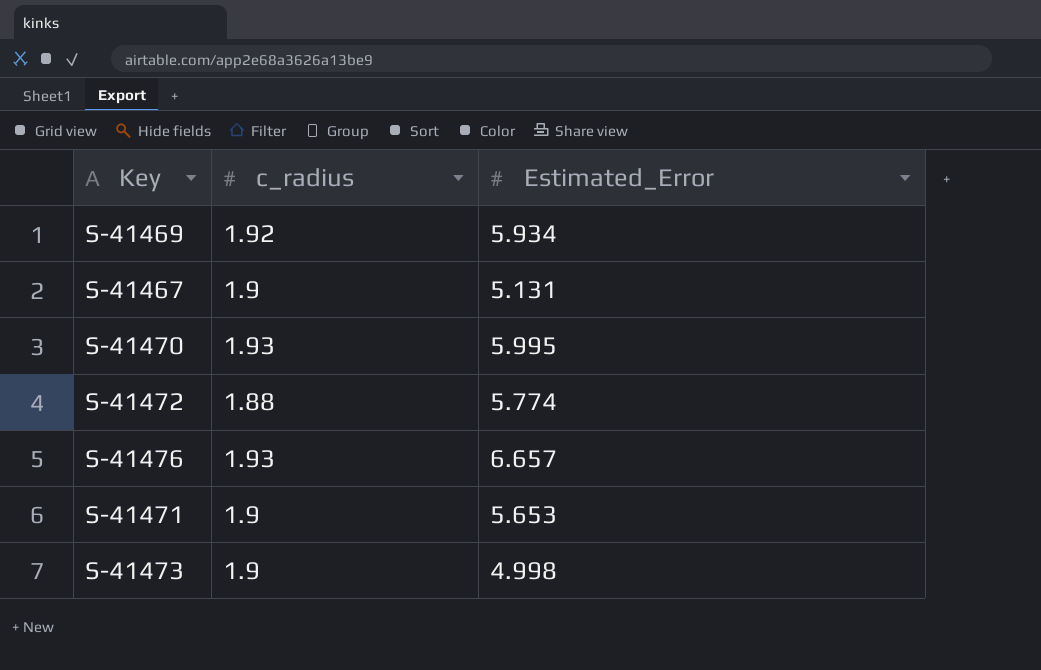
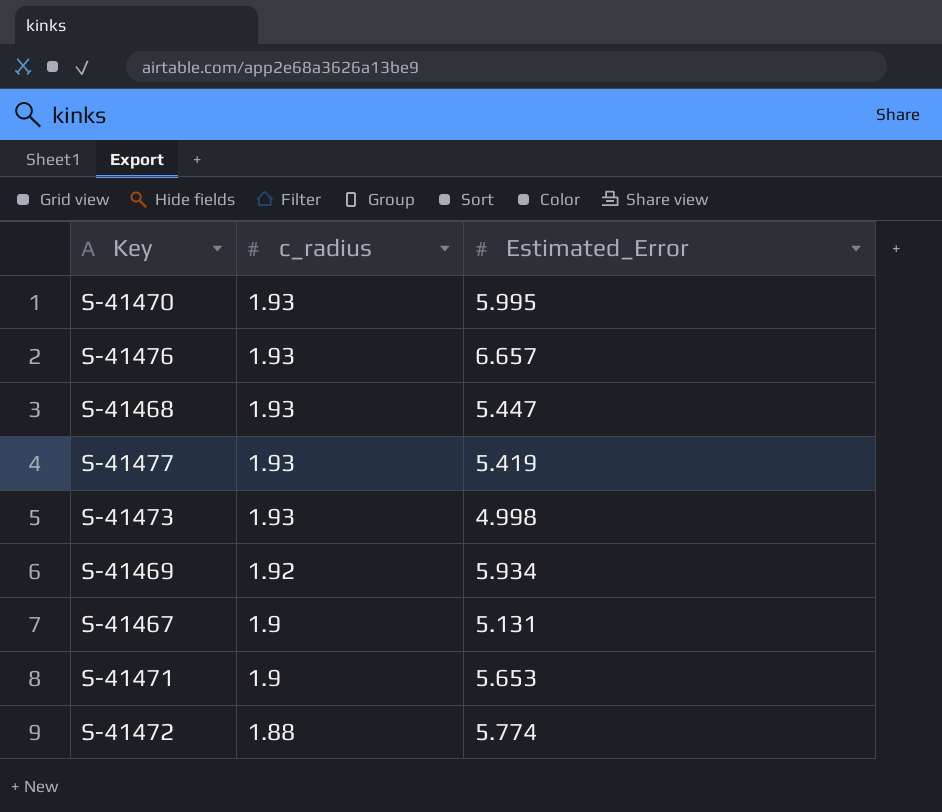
row order: none -> c_radius descending
row S-41468: none -> 1.93 | 5.447
row S-41477: none -> 1.93 | 5.419
S-41473 | c_radius: 1.9 -> 1.93

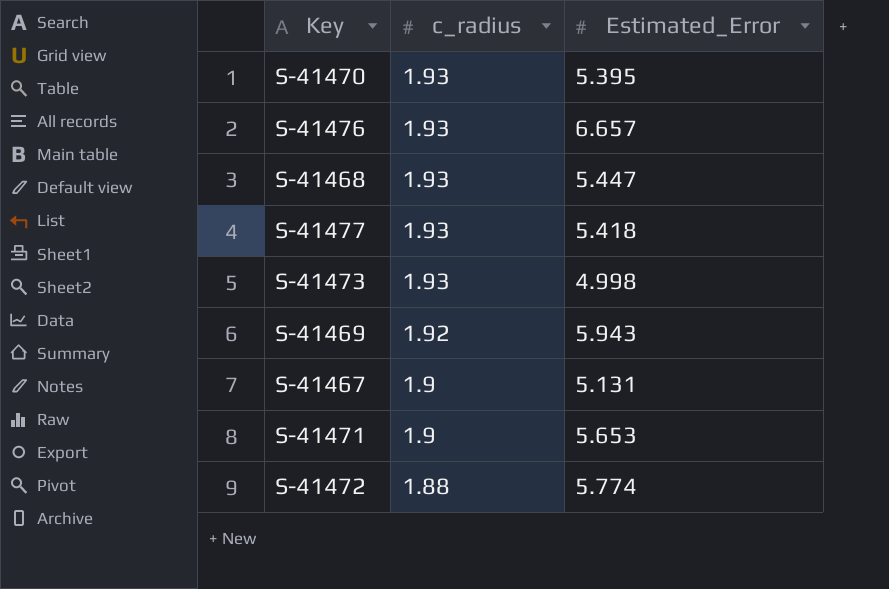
S-41470 | Estimated_Error: 5.995 -> 5.395
S-41477 | Estimated_Error: 5.419 -> 5.418
S-41469 | Estimated_Error: 5.934 -> 5.943

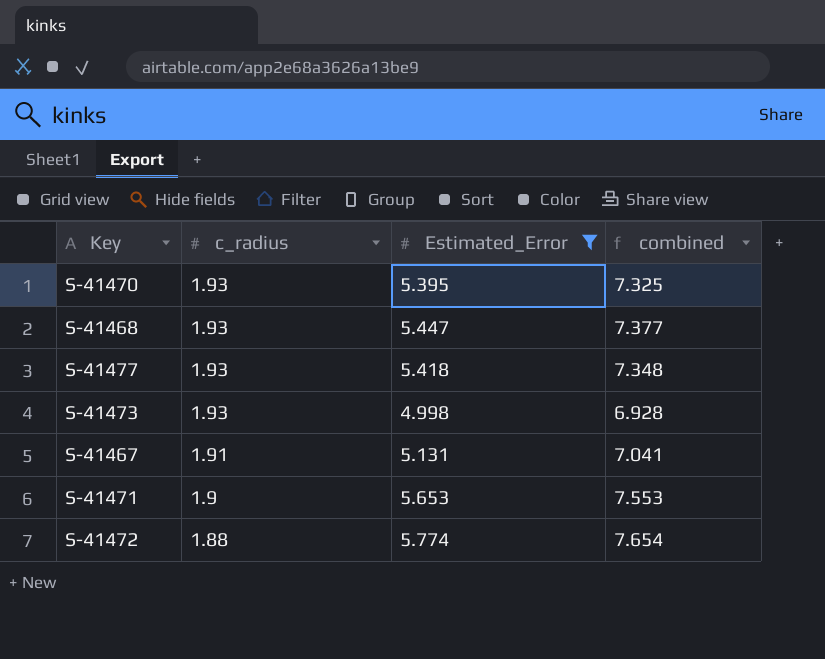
filter: none -> Estimated_Error <= 5.774
column combined | formula: none -> [c_radius] + [Estimated_Error]
S-41467 | c_radius: 1.9 -> 1.91

